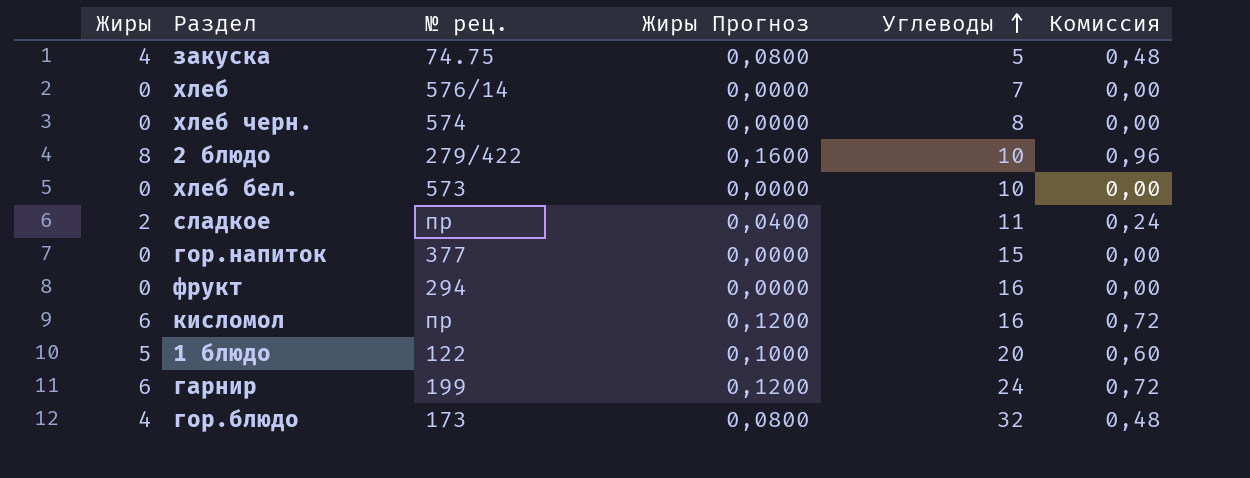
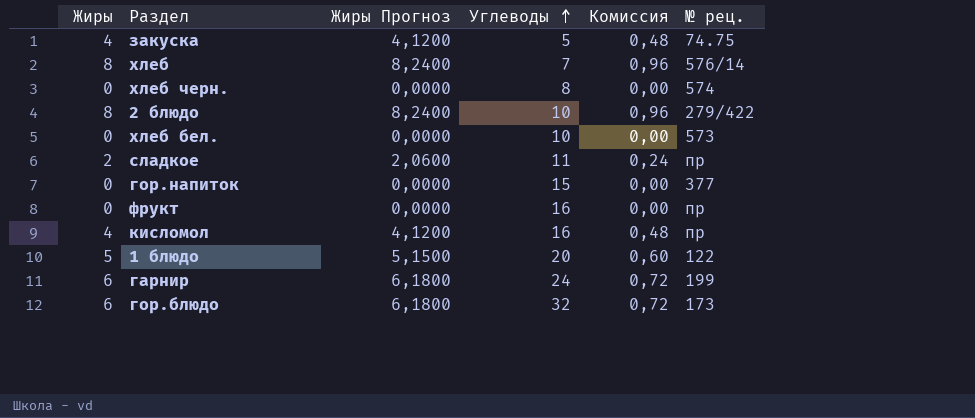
column Жиры Прогноз | formula: [Жиры] * 0,02 -> [Жиры] * 1,03
column № рец. | position: 3 -> 6
хлеб | Жиры: 0 -> 8
хлеб | Комиссия: 0,00 -> 0,96
фрукт | № рец.: 294 -> пр
кисломол | Жиры: 6 -> 4
кисломол | Комиссия: 0,72 -> 0,48
гор.блюдо | Жиры: 4 -> 6
гор.блюдо | Комиссия: 0,48 -> 0,72

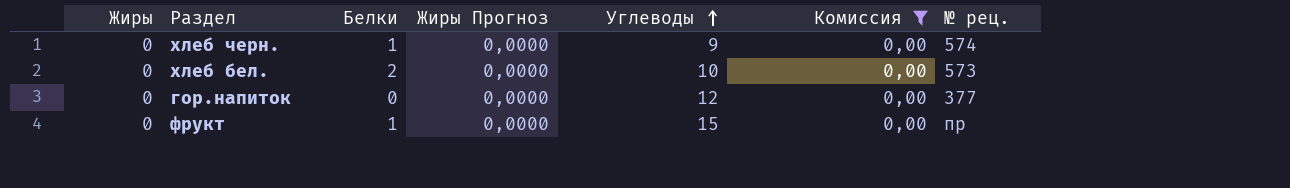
filter: none -> Комиссия = 0,00
column Белки | position: none -> 3
хлеб черн. | Углеводы: 8 -> 9
гор.напиток | Углеводы: 15 -> 12
фрукт | Углеводы: 16 -> 15

